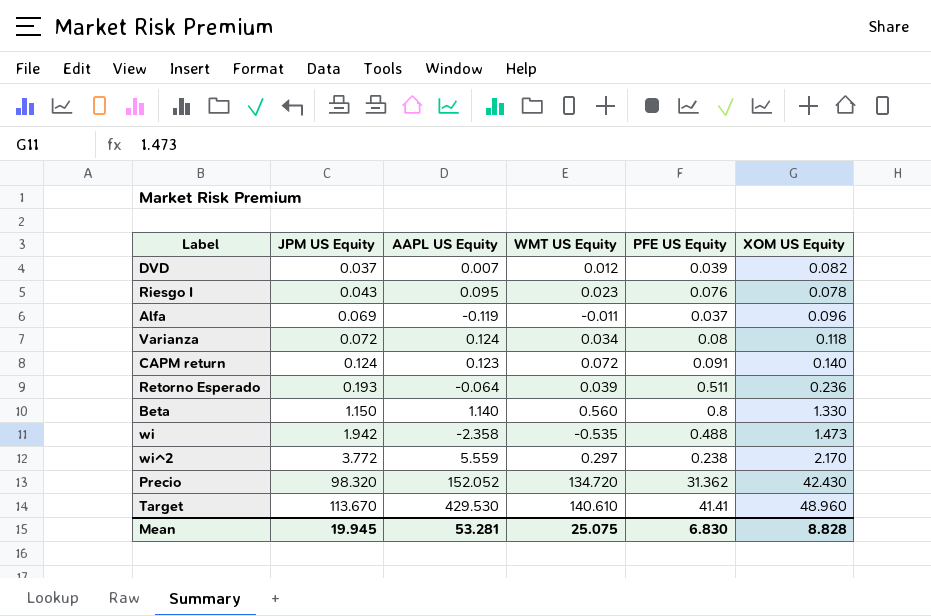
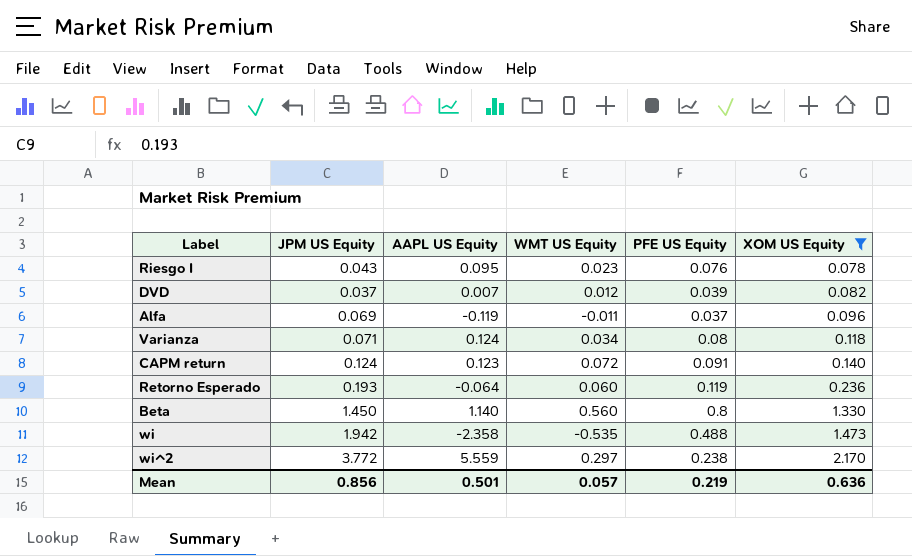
filter: none -> XOM US Equity <= 2.170
row order: JPM US Equity ascending -> XOM US Equity ascending
Varianza | JPM US Equity: 0.072 -> 0.071
Retorno Esperado | WMT US Equity: 0.039 -> 0.060
Retorno Esperado | PFE US Equity: 0.511 -> 0.119
Beta | JPM US Equity: 1.150 -> 1.450
Mean | JPM US Equity: 19.945 -> 0.856
Mean | AAPL US Equity: 53.281 -> 0.501
Mean | WMT US Equity: 25.075 -> 0.057
Mean | PFE US Equity: 6.830 -> 0.219
Mean | XOM US Equity: 8.828 -> 0.636

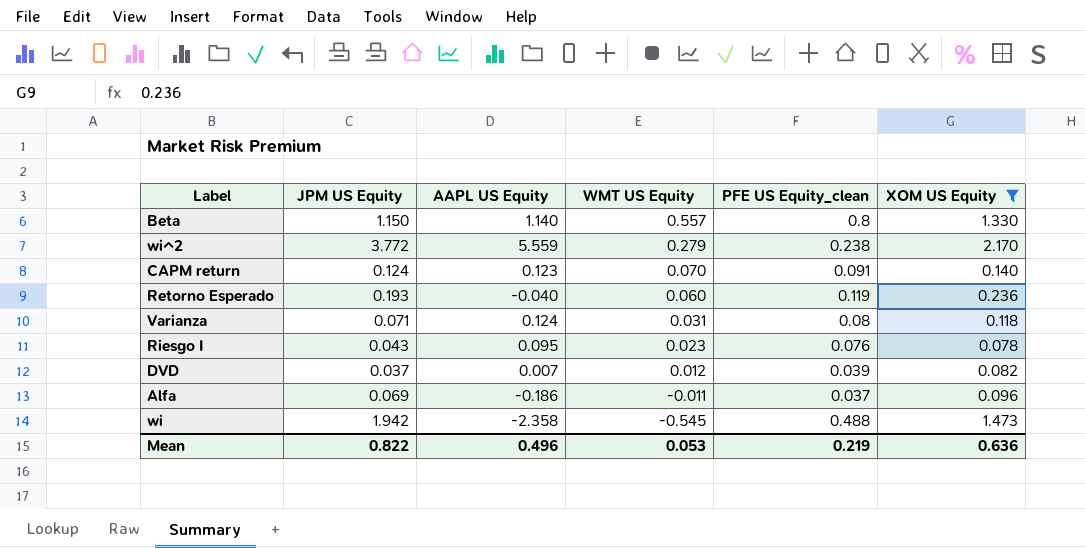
row order: XOM US Equity ascending -> WMT US Equity descending
column name: PFE US Equity -> PFE US Equity_clean
Beta | JPM US Equity: 1.450 -> 1.150
Beta | WMT US Equity: 0.560 -> 0.557
wi^2 | WMT US Equity: 0.297 -> 0.279
CAPM return | WMT US Equity: 0.072 -> 0.070
Retorno Esperado | AAPL US Equity: -0.064 -> -0.040
Varianza | WMT US Equity: 0.034 -> 0.031
Alfa | AAPL US Equity: -0.119 -> -0.186
wi | WMT US Equity: -0.535 -> -0.545
Mean | JPM US Equity: 0.856 -> 0.822
Mean | AAPL US Equity: 0.501 -> 0.496
Mean | WMT US Equity: 0.057 -> 0.053

